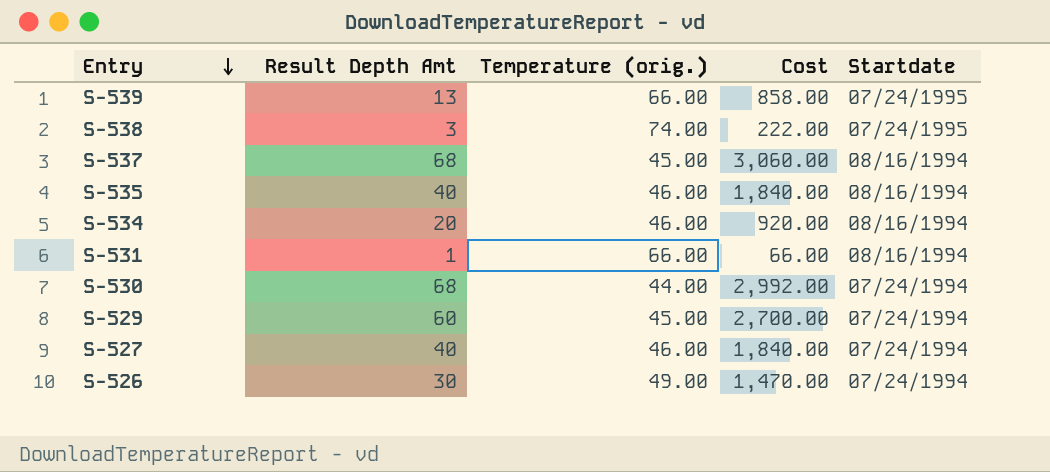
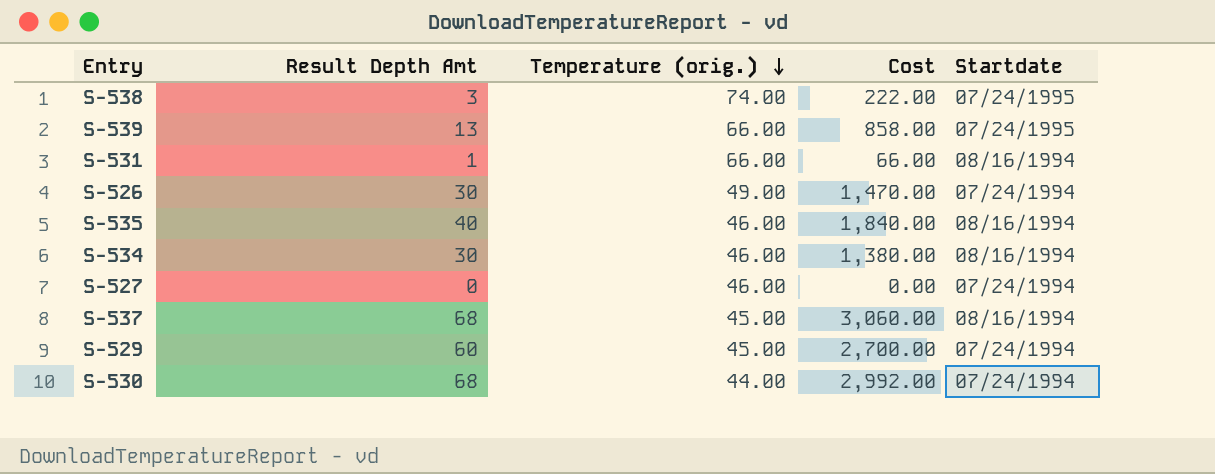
row order: Entry descending -> Temperature (orig.) descending
S-534 | Result Depth Amt: 20 -> 30
S-534 | Cost: 920.00 -> 1,380.00
S-527 | Result Depth Amt: 40 -> 0
S-527 | Cost: 1,840.00 -> 0.00

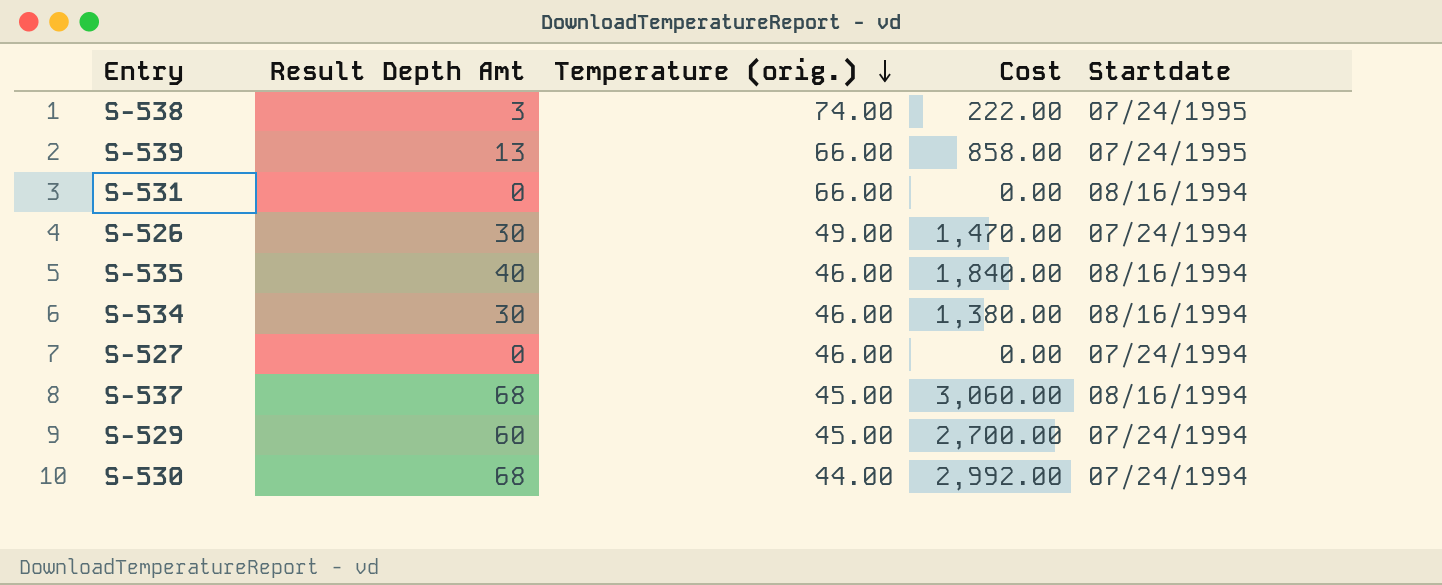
S-531 | Result Depth Amt: 1 -> 0
S-531 | Cost: 66.00 -> 0.00

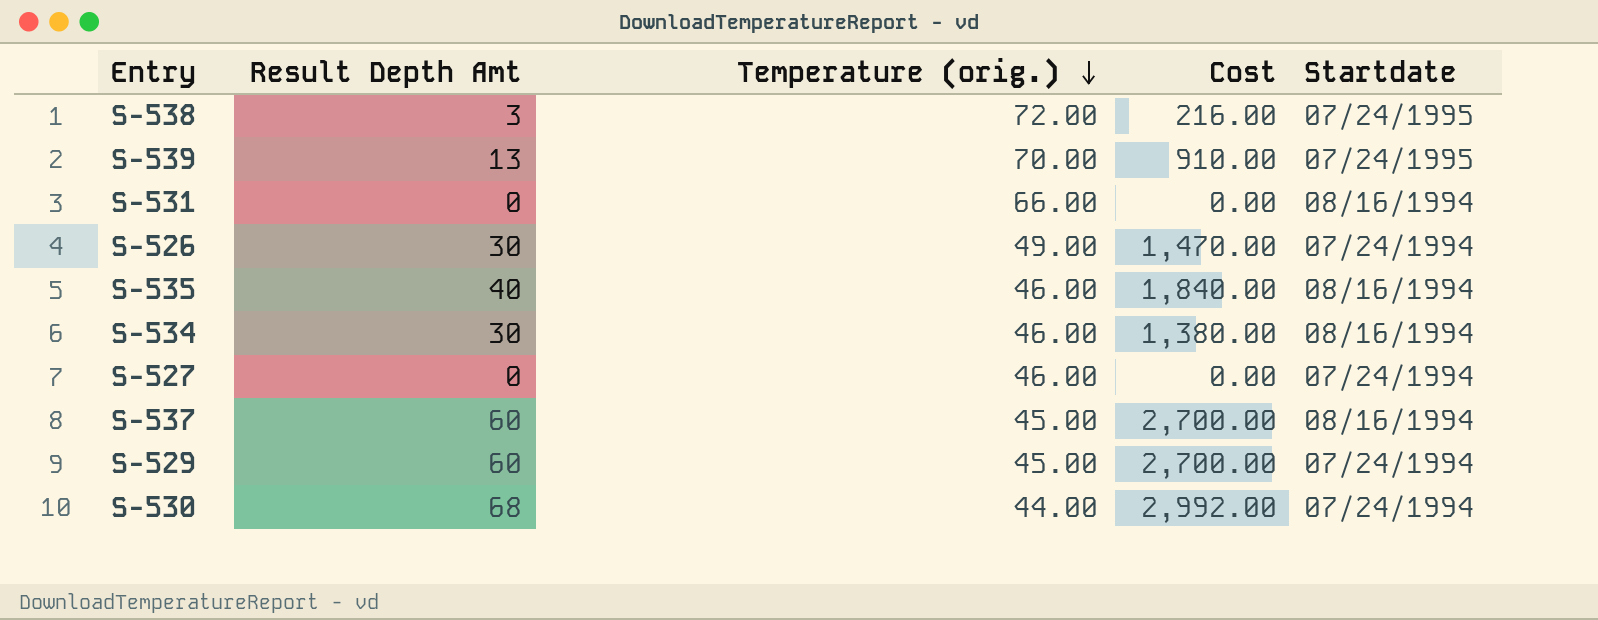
S-538 | Temperature (orig.): 74.00 -> 72.00
S-538 | Cost: 222.00 -> 216.00
S-539 | Temperature (orig.): 66.00 -> 70.00
S-539 | Cost: 858.00 -> 910.00
S-537 | Result Depth Amt: 68 -> 60
S-537 | Cost: 3,060.00 -> 2,700.00

